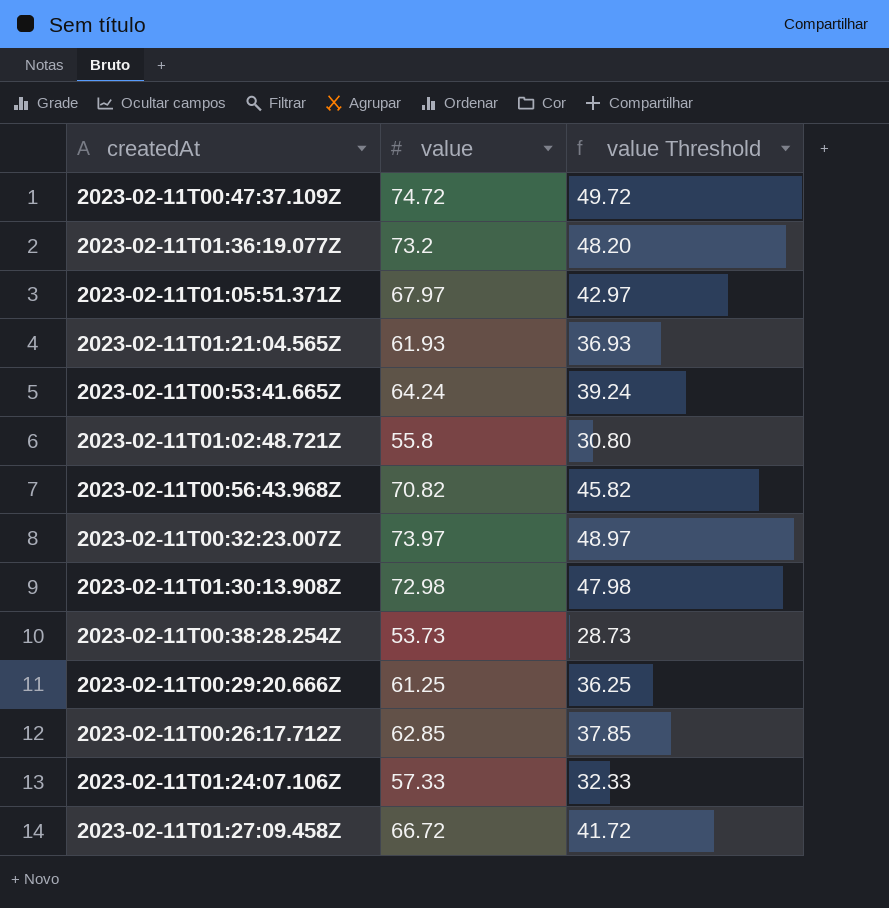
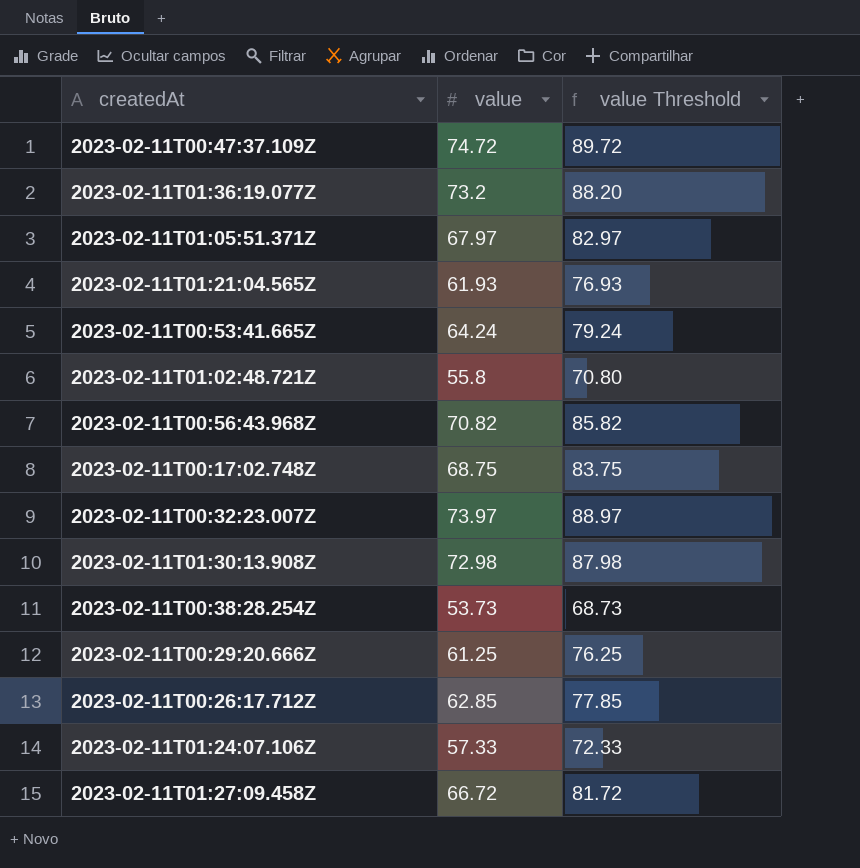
column value Threshold | formula: [value] - 25 -> [value] + 15
row 2023-02-11T00:17:02.748Z: none -> 68.75 | 83.75

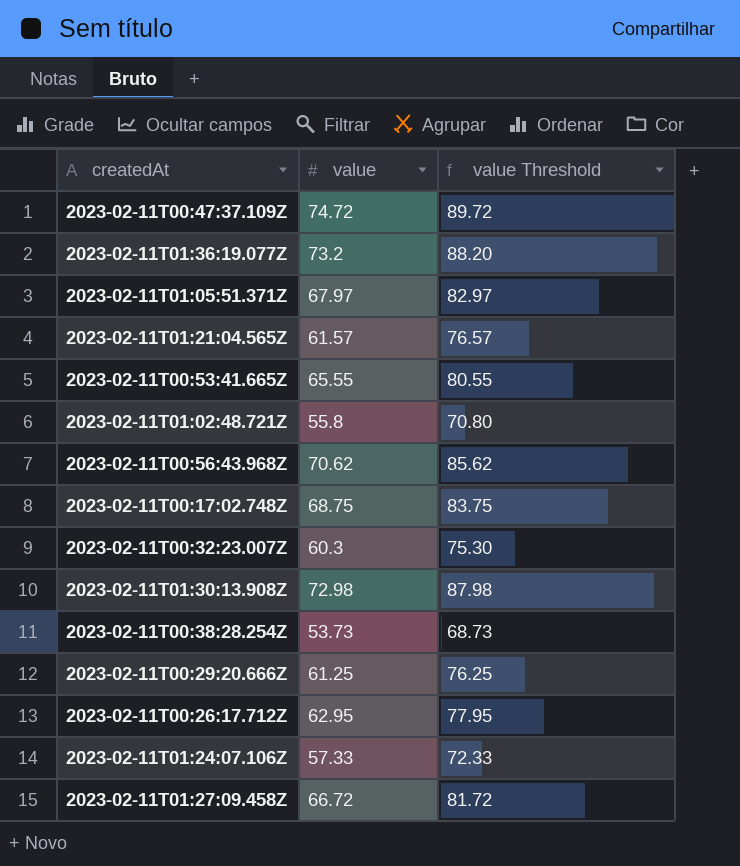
2023-02-11T01:21:04.565Z | value: 61.93 -> 61.57
2023-02-11T01:21:04.565Z | value Threshold: 76.93 -> 76.57
2023-02-11T00:53:41.665Z | value: 64.24 -> 65.55
2023-02-11T00:53:41.665Z | value Threshold: 79.24 -> 80.55
2023-02-11T00:56:43.968Z | value: 70.82 -> 70.62
2023-02-11T00:56:43.968Z | value Threshold: 85.82 -> 85.62
2023-02-11T00:32:23.007Z | value: 73.97 -> 60.3
2023-02-11T00:32:23.007Z | value Threshold: 88.97 -> 75.30
2023-02-11T00:26:17.712Z | value: 62.85 -> 62.95
2023-02-11T00:26:17.712Z | value Threshold: 77.85 -> 77.95

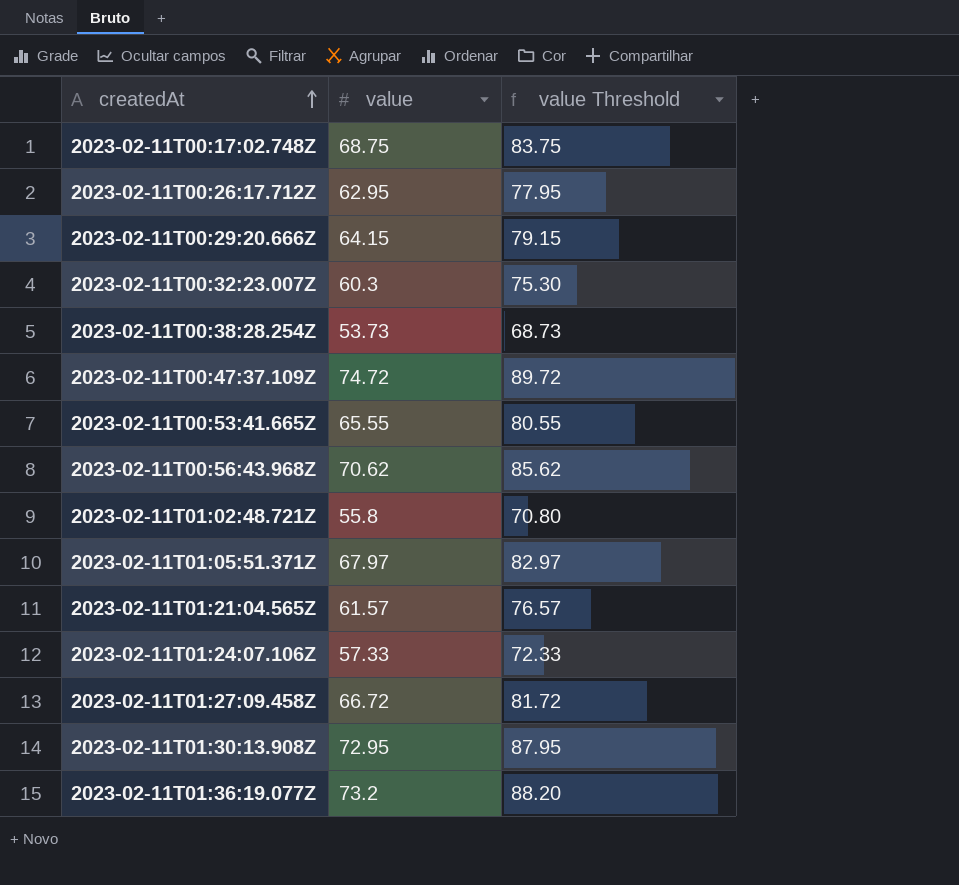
row order: none -> createdAt ascending
2023-02-11T00:29:20.666Z | value: 61.25 -> 64.15
2023-02-11T00:29:20.666Z | value Threshold: 76.25 -> 79.15
2023-02-11T01:30:13.908Z | value: 72.98 -> 72.95
2023-02-11T01:30:13.908Z | value Threshold: 87.98 -> 87.95

